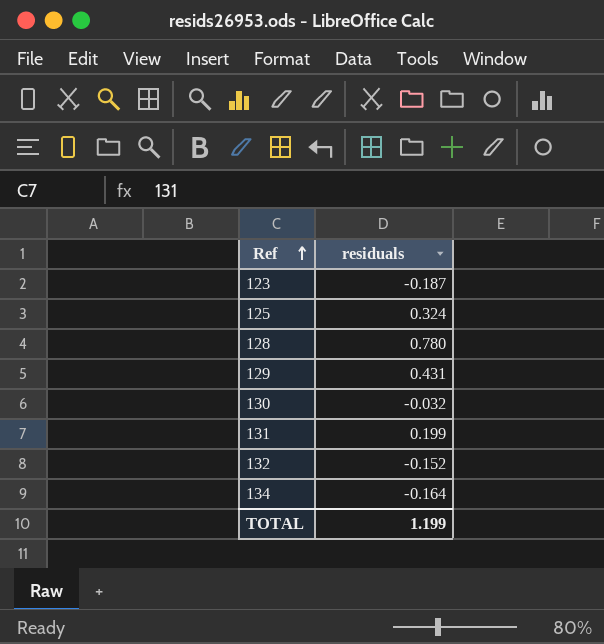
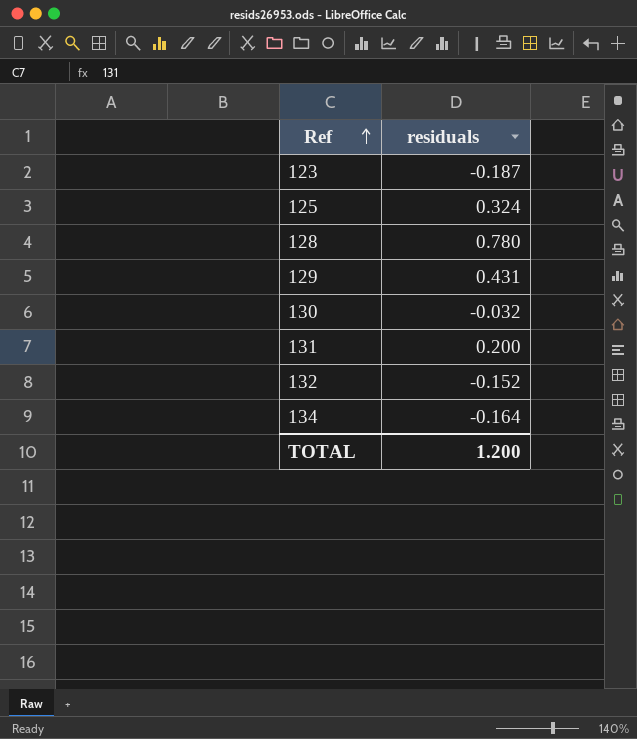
131 | residuals: 0.199 -> 0.200
TOTAL | residuals: 1.199 -> 1.200

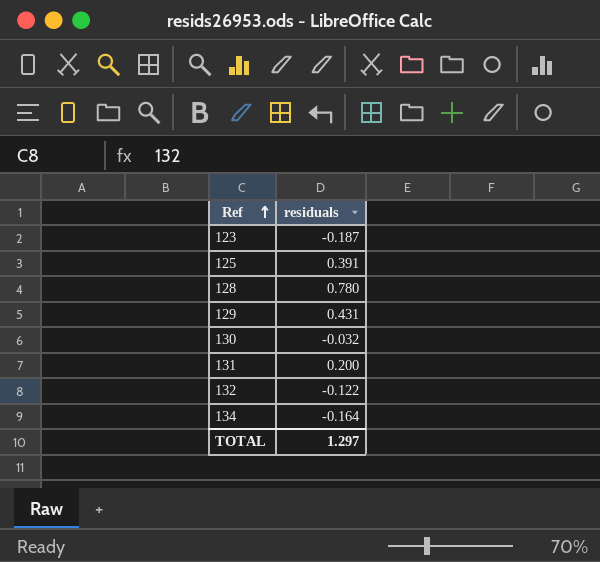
125 | residuals: 0.324 -> 0.391
132 | residuals: -0.152 -> -0.122
TOTAL | residuals: 1.200 -> 1.297

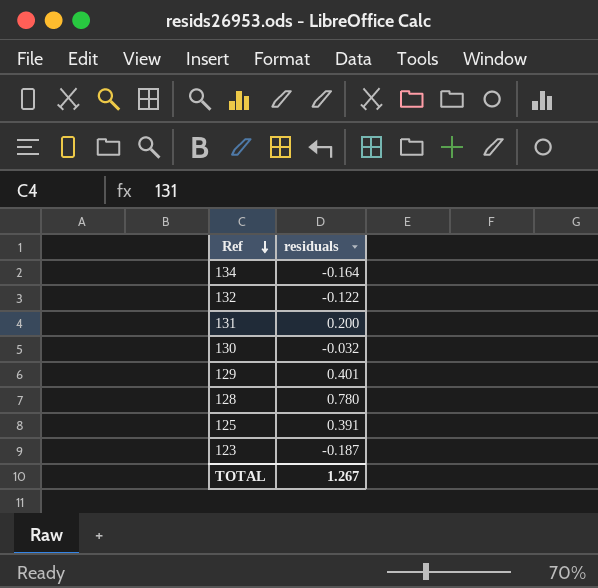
row order: Ref ascending -> Ref descending
129 | residuals: 0.431 -> 0.401
TOTAL | residuals: 1.297 -> 1.267

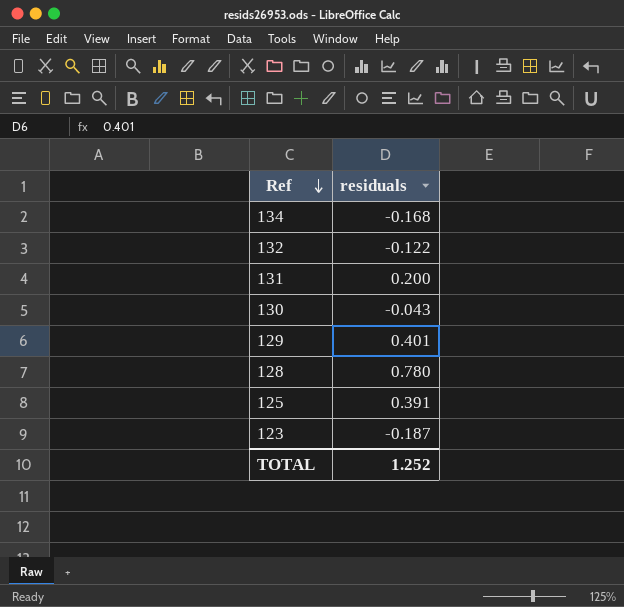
134 | residuals: -0.164 -> -0.168
130 | residuals: -0.032 -> -0.043
TOTAL | residuals: 1.267 -> 1.252

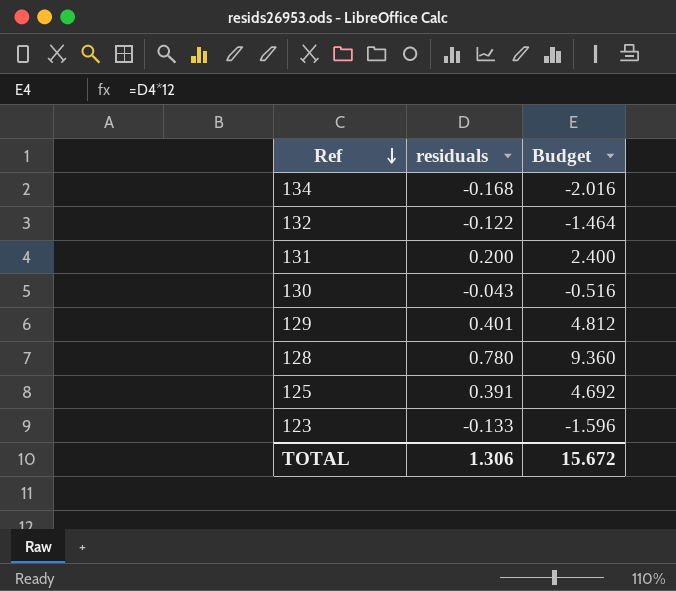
column Budget | formula: none -> [residuals] * 12
123 | residuals: -0.187 -> -0.133
TOTAL | residuals: 1.252 -> 1.306

